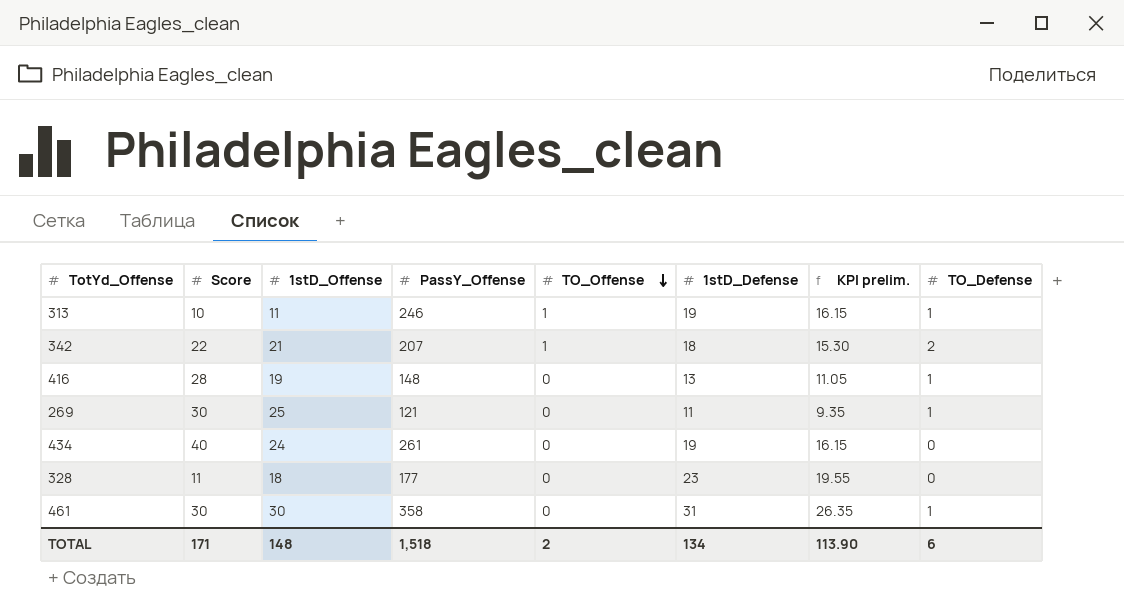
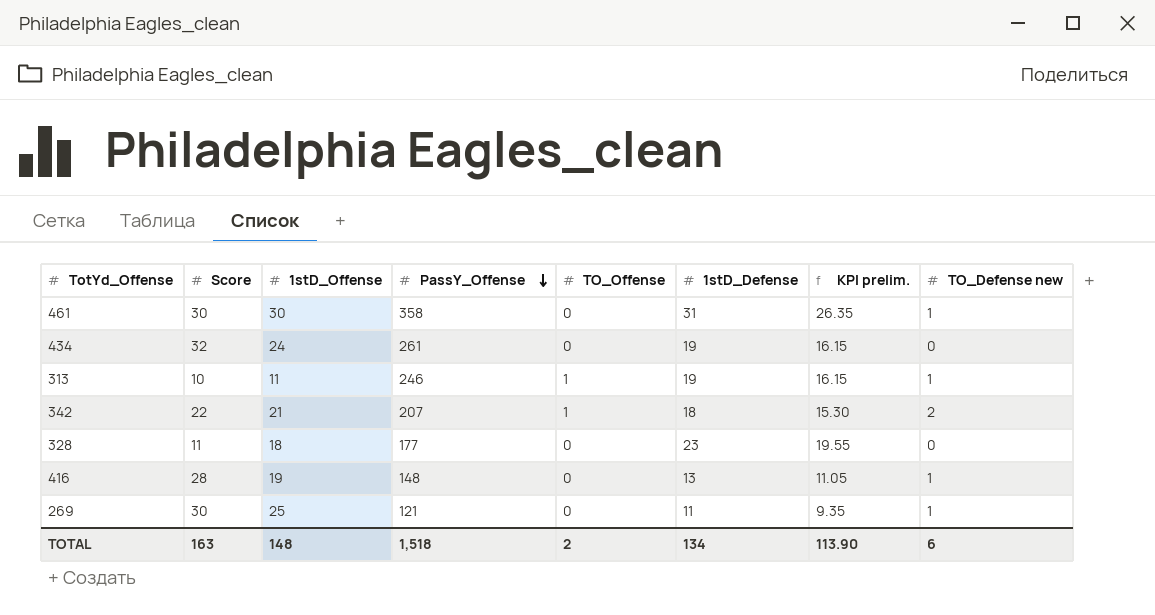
row order: TO_Offense descending -> PassY_Offense descending
column name: TO_Defense -> TO_Defense new
434 | Score: 40 -> 32
TOTAL | Score: 171 -> 163

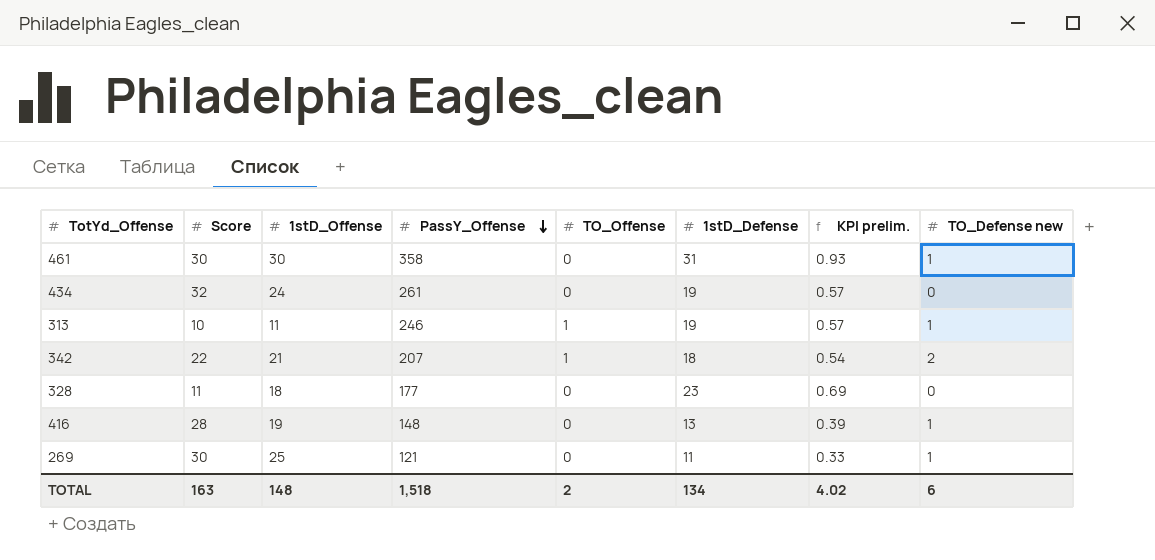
column KPI prelim. | formula: [1stD_Defense] * 0.85 -> [1stD_Defense] * 0.03
TOTAL | KPI prelim.: 113.90 -> 4.02

